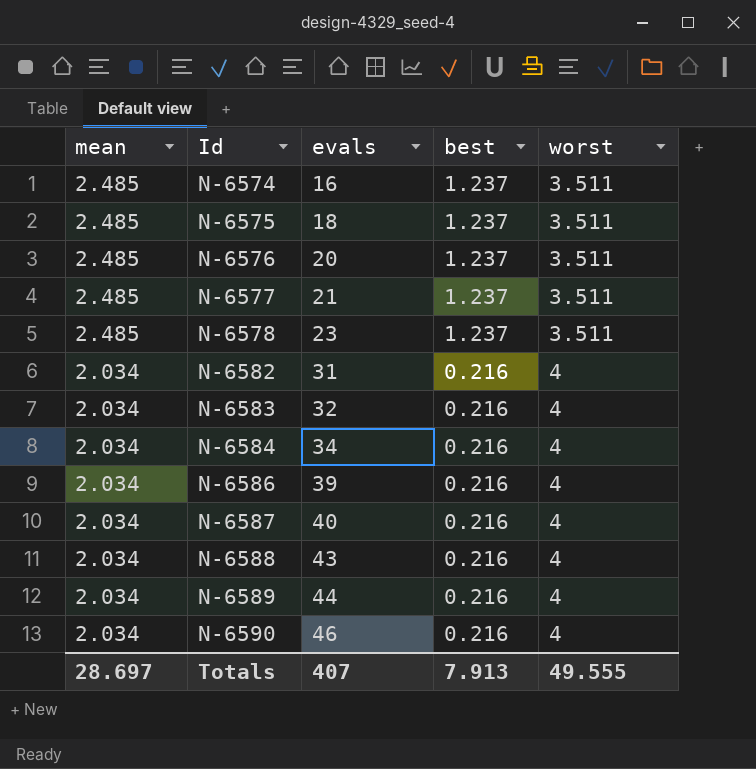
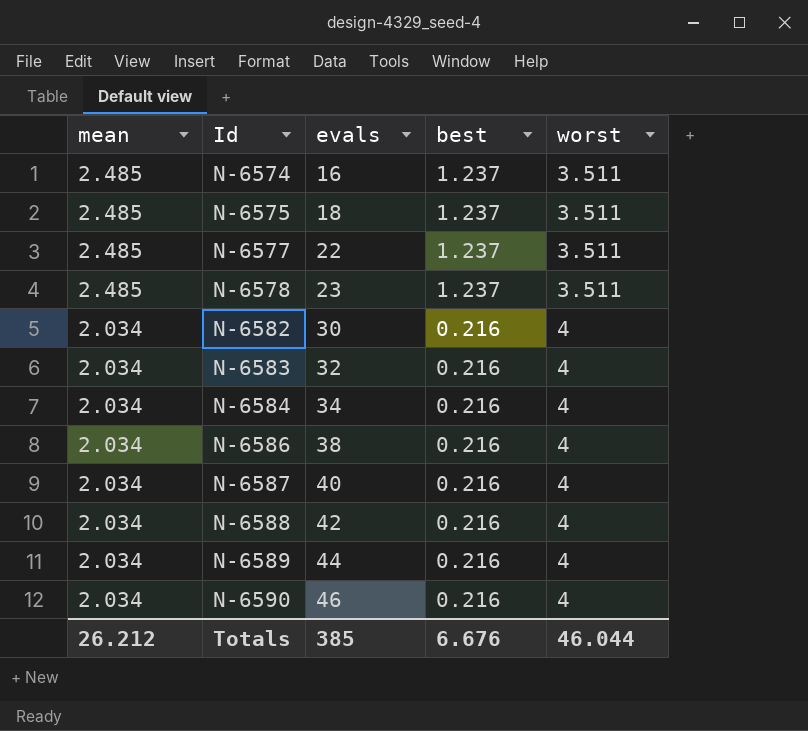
row N-6576: 2.485 | 20 | 1.237 | 3.511 -> none
N-6577 | evals: 21 -> 22
N-6582 | evals: 31 -> 30
N-6586 | evals: 39 -> 38
N-6588 | evals: 43 -> 42
Totals | mean: 28.697 -> 26.212
Totals | evals: 407 -> 385
Totals | best: 7.913 -> 6.676
Totals | worst: 49.555 -> 46.044

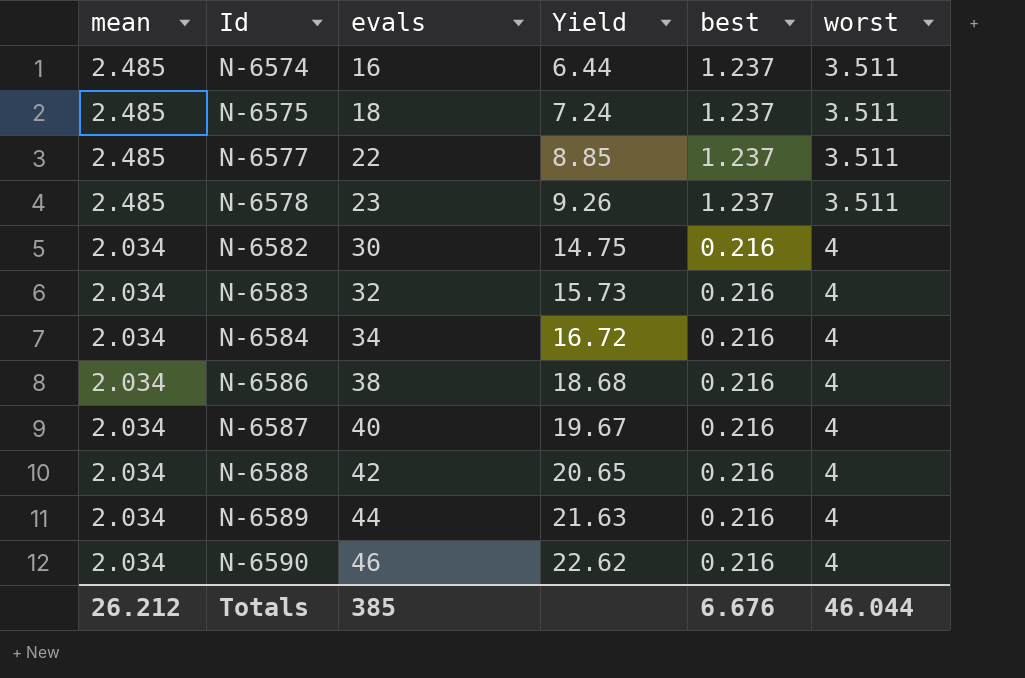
column Yield | formula: none -> [evals] / [mean]

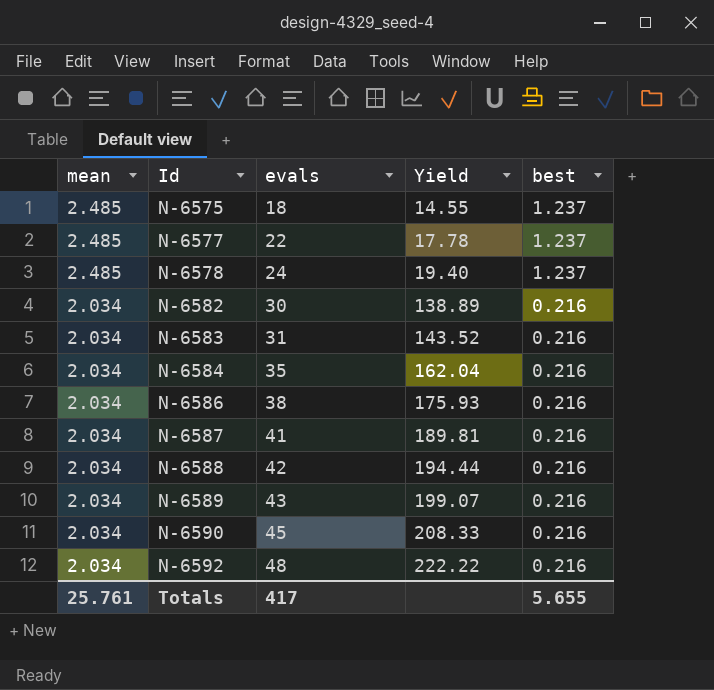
column worst | position: 6 -> none
column Yield | formula: [evals] / [mean] -> [evals] / [best]
row N-6574: 2.485 | 16 | 6.44 | 1.237 | 3.511 -> none
N-6578 | evals: 23 -> 24
N-6583 | evals: 32 -> 31
N-6584 | evals: 34 -> 35
N-6587 | evals: 40 -> 41
N-6589 | evals: 44 -> 43
N-6590 | evals: 46 -> 45
row N-6592: none -> 2.034 | 48 | 222.22 | 0.216
Totals | mean: 26.212 -> 25.761
Totals | evals: 385 -> 417
Totals | best: 6.676 -> 5.655

